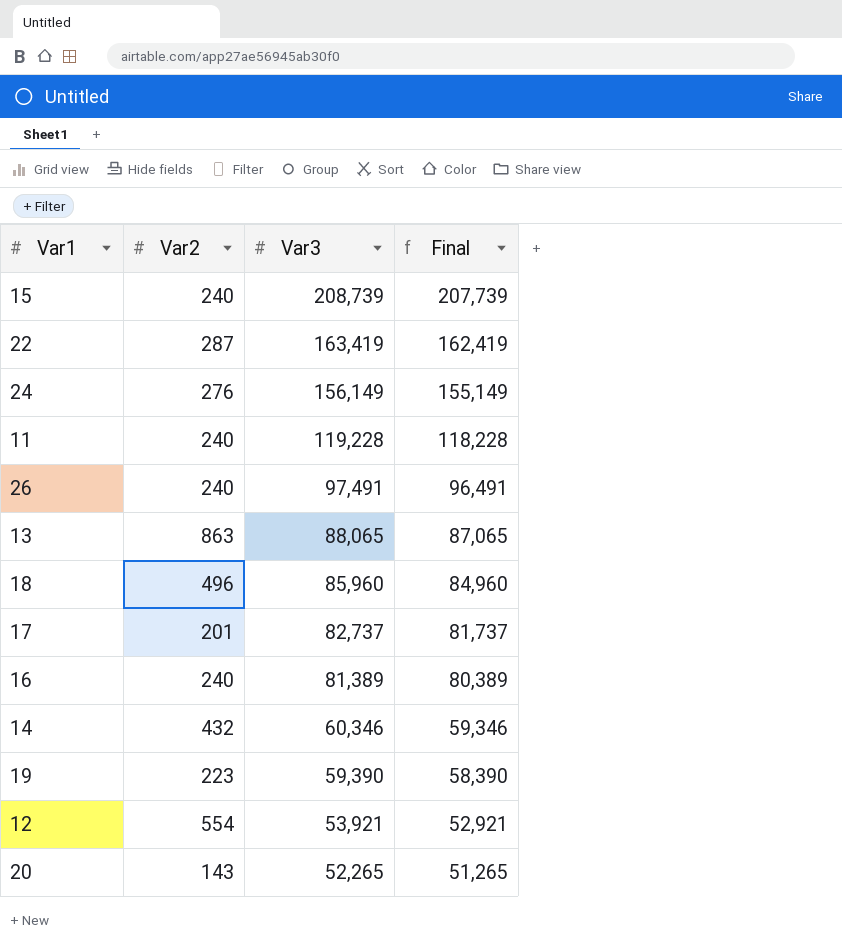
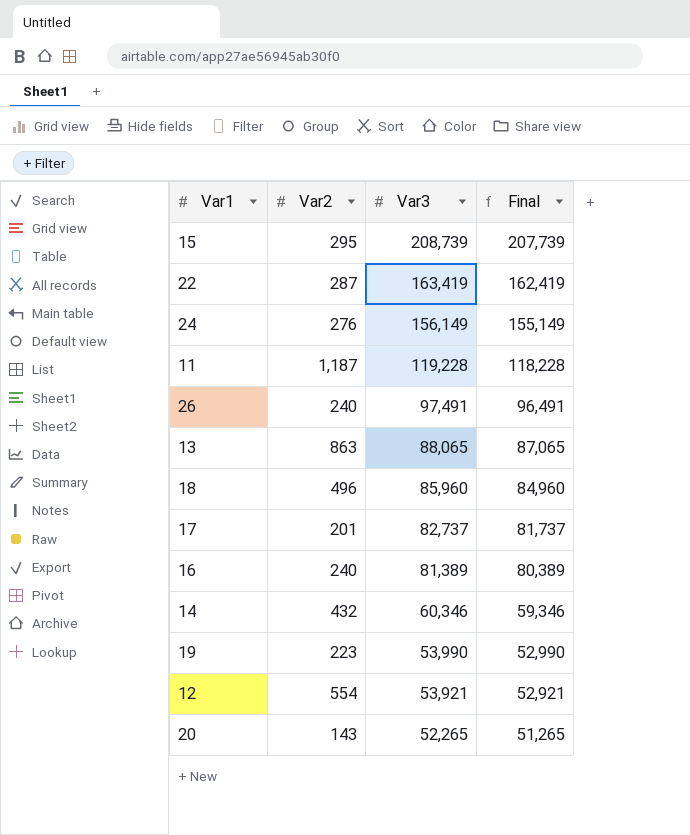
15 | Var2: 240 -> 295
11 | Var2: 240 -> 1,187
19 | Var3: 59,390 -> 53,990
19 | Final: 58,390 -> 52,990

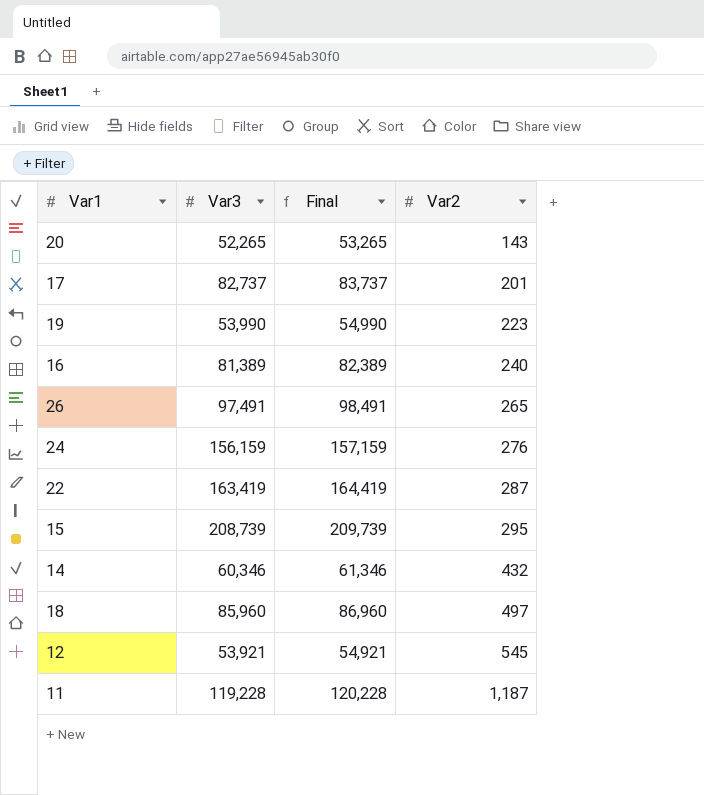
row order: Var3 descending -> Var2 ascending
column Final | formula: [Var3] - 1000 -> [Var3] + 1000
column Var2 | position: 2 -> 4
row 13: 863 | 88,065 | 87,065 -> none
26 | Var2: 240 -> 265
24 | Var3: 156,149 -> 156,159
18 | Var2: 496 -> 497
12 | Var2: 554 -> 545

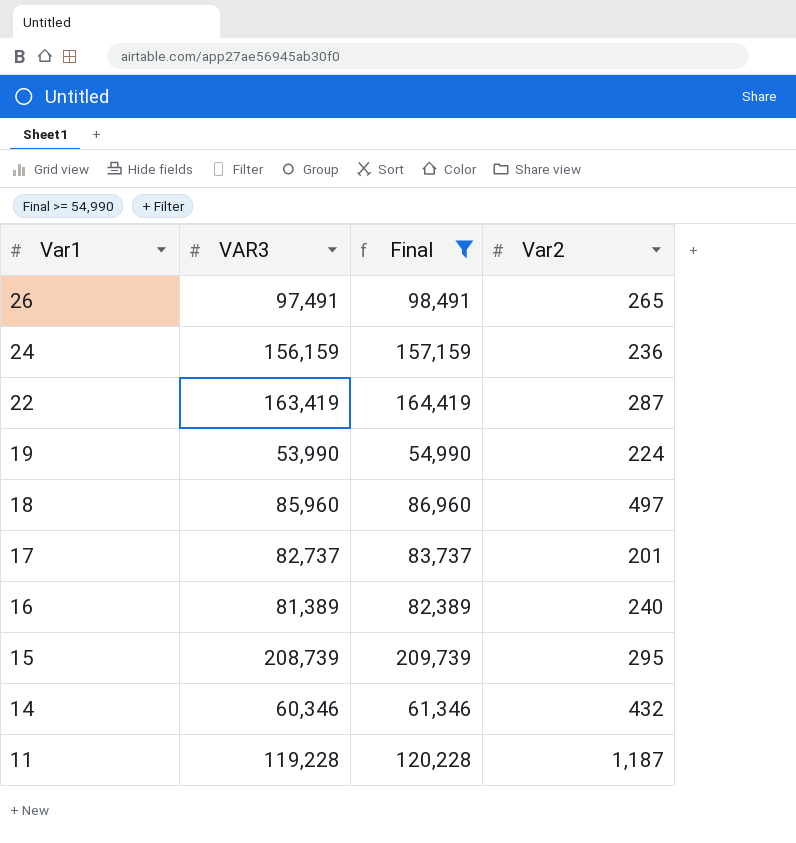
filter: none -> Final >= 54,990
row order: Var2 ascending -> Var1 descending
column name: Var3 -> VAR3
24 | Var2: 276 -> 236
19 | Var2: 223 -> 224

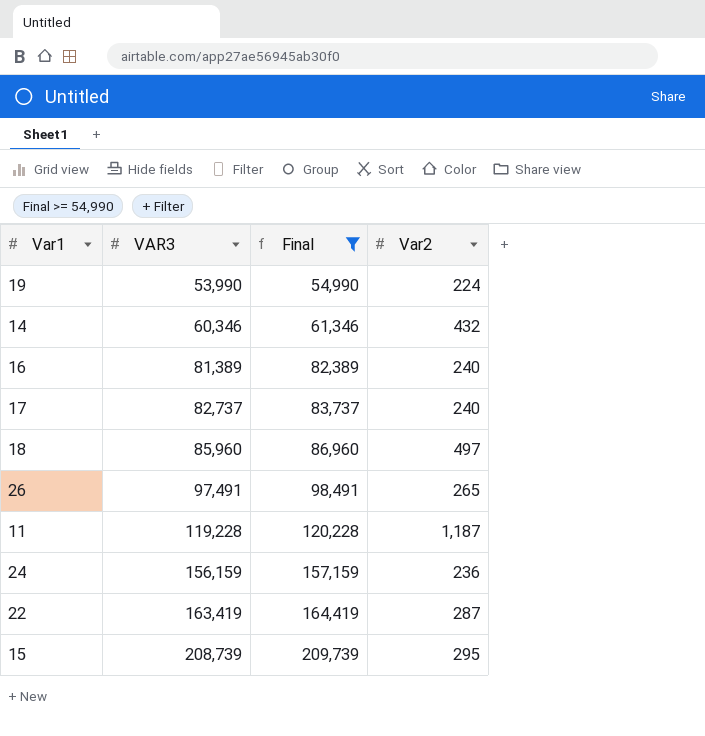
row order: Var1 descending -> VAR3 ascending
17 | Var2: 201 -> 240

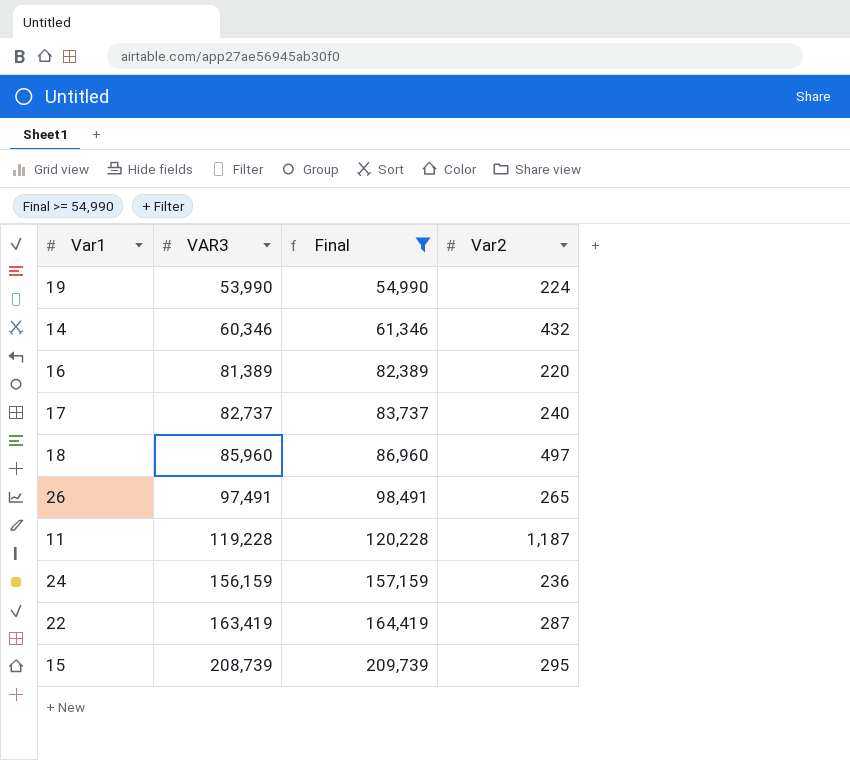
16 | Var2: 240 -> 220

